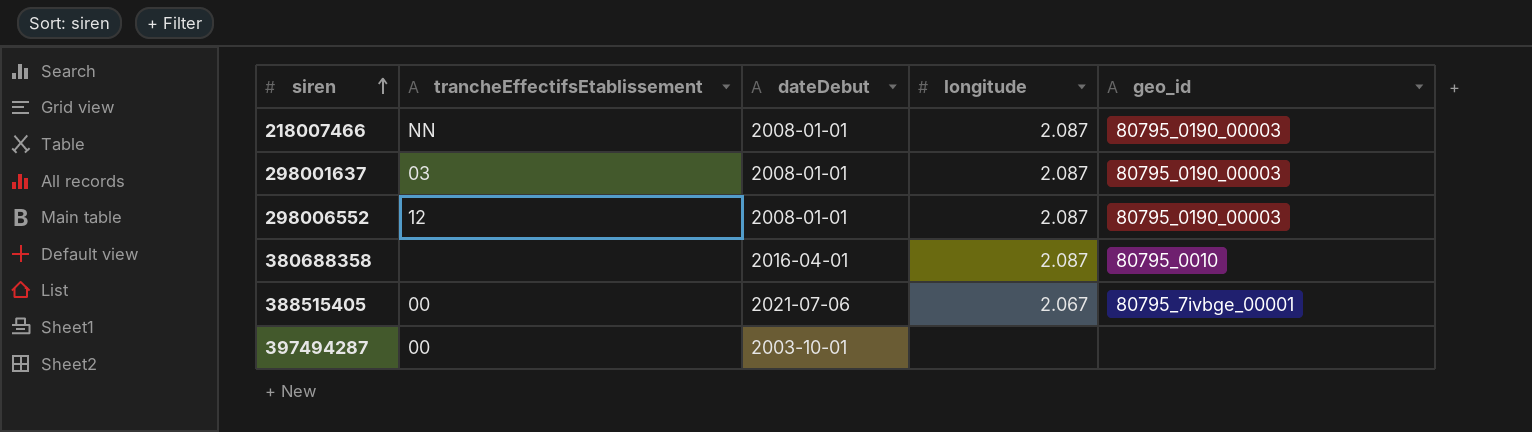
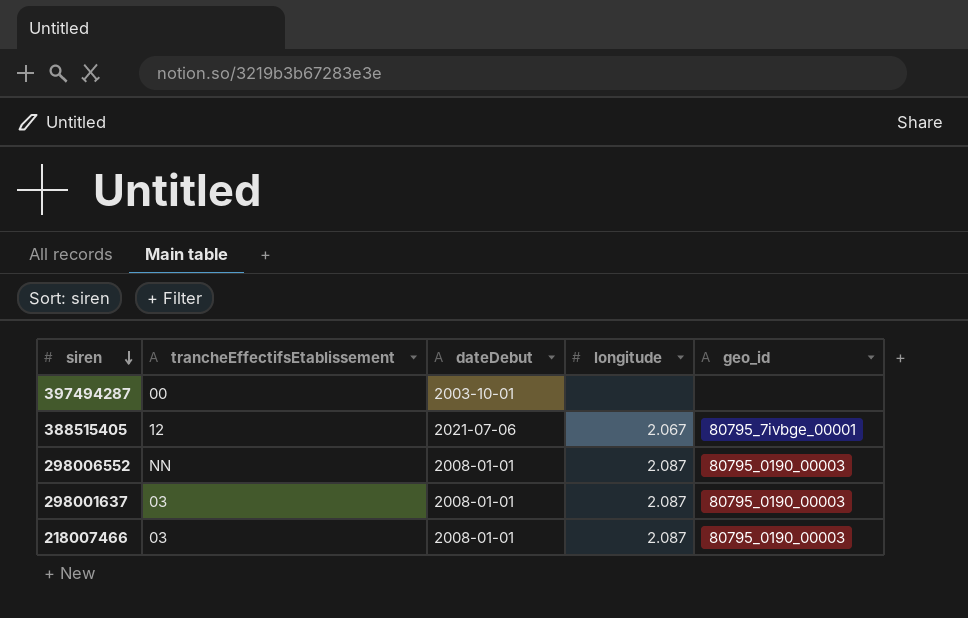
row order: siren ascending -> siren descending
row 380688358: none | 2016-04-01 | 2.087 | 80795_0010 -> none
388515405 | trancheEffectifsEtablissement: 00 -> 12
298006552 | trancheEffectifsEtablissement: 12 -> NN
218007466 | trancheEffectifsEtablissement: NN -> 03

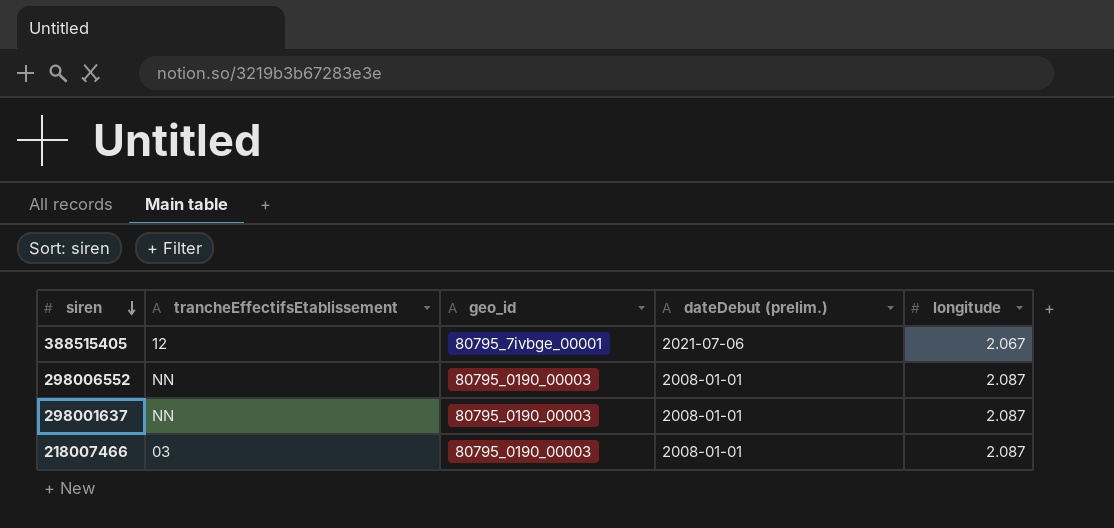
column geo_id | position: 5 -> 3
column name: dateDebut -> dateDebut (prelim.)
row 397494287: 00 | 2003-10-01 | none | none -> none
298001637 | trancheEffectifsEtablissement: 03 -> NN

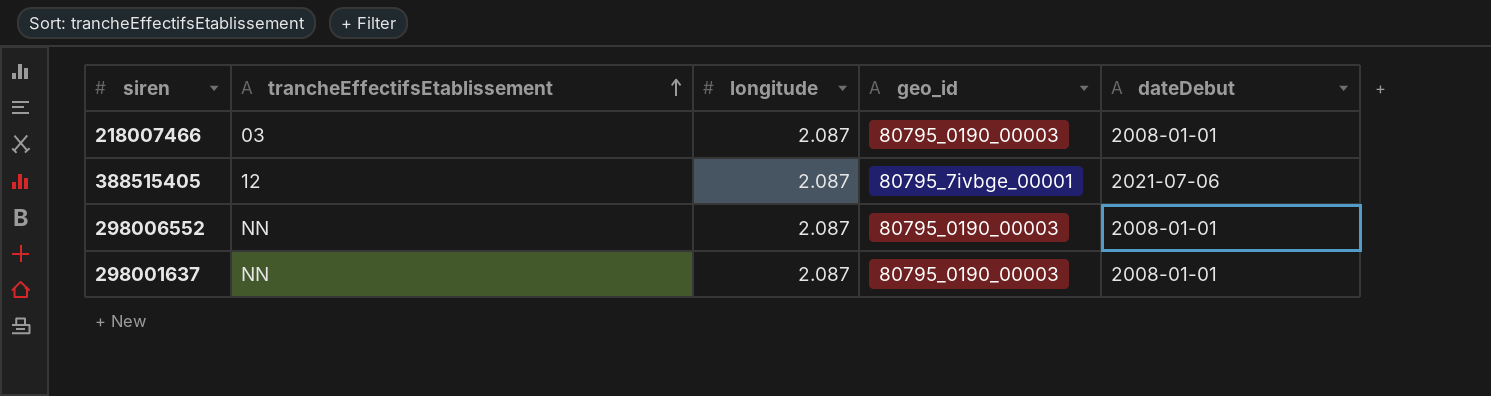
row order: siren descending -> trancheEffectifsEtablissement ascending
column longitude | position: 5 -> 3
column name: dateDebut (prelim.) -> dateDebut
388515405 | longitude: 2.067 -> 2.087

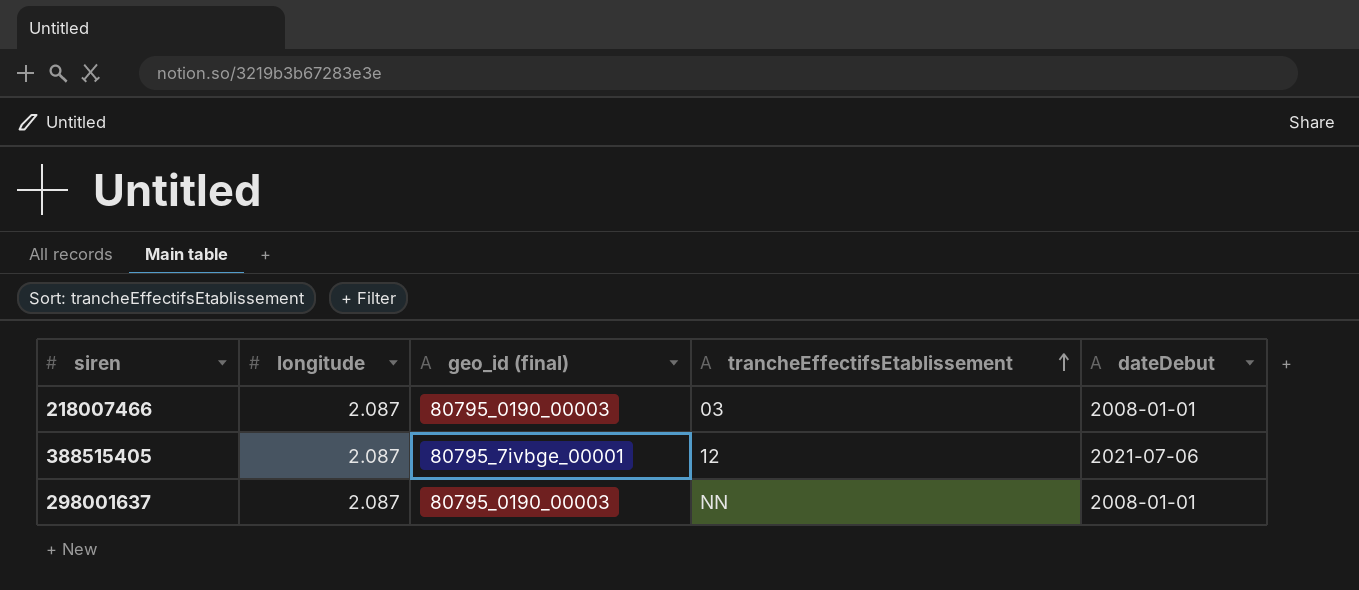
column name: geo_id -> geo_id (final)
column trancheEffectifsEtablissement | position: 2 -> 4
row 298006552: NN | 2.087 | 80795_0190_00003 | 2008-01-01 -> none

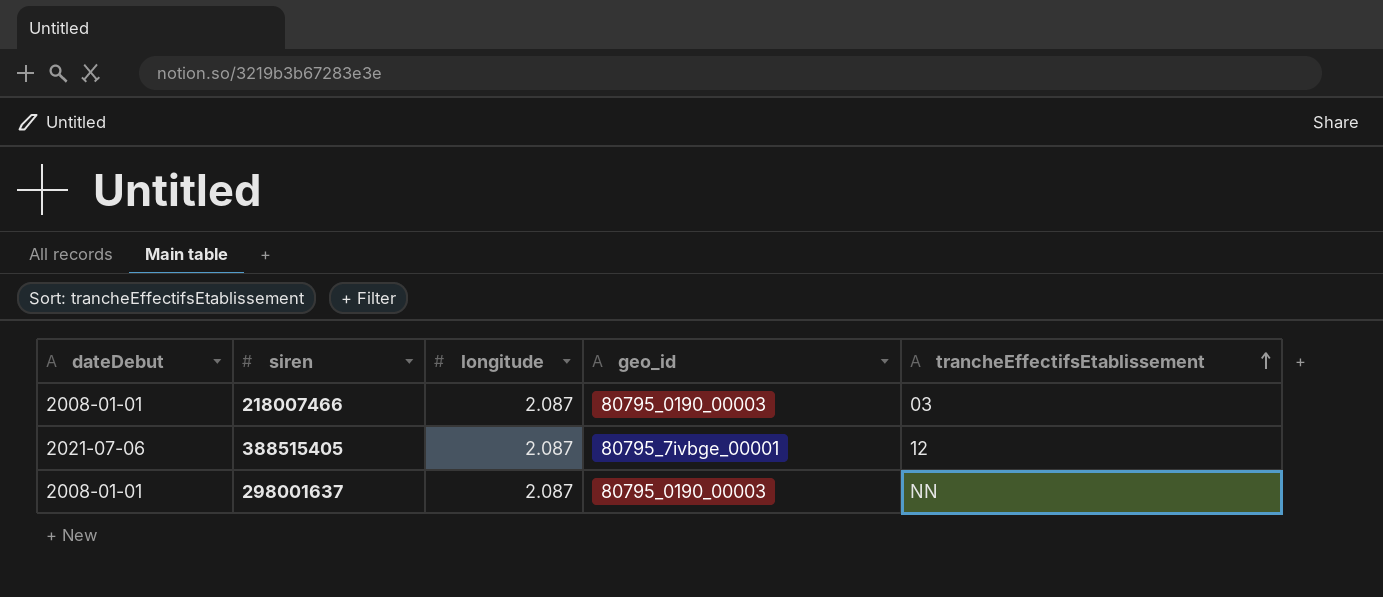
column dateDebut | position: 5 -> 1
column name: geo_id (final) -> geo_id

